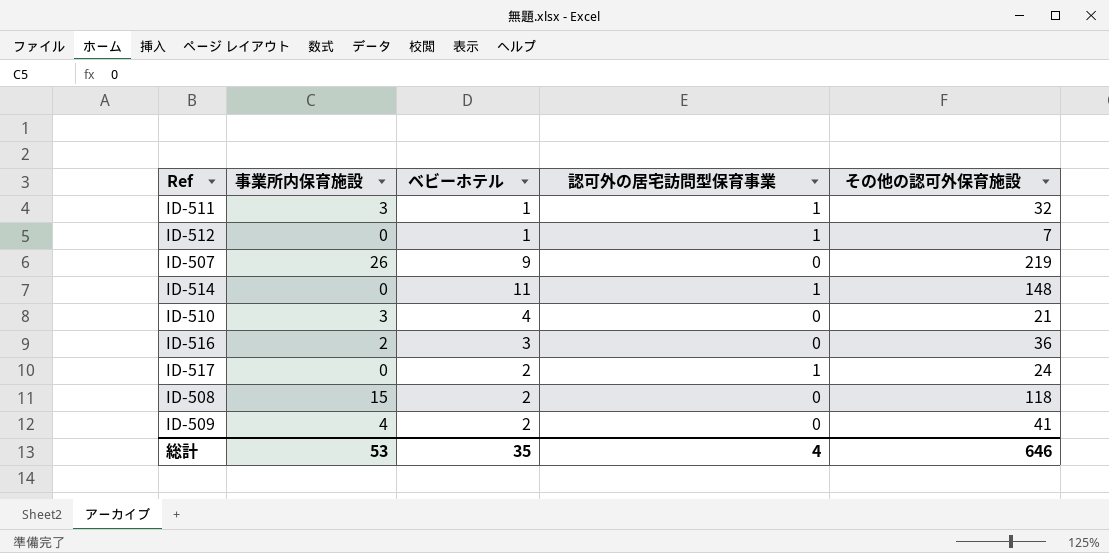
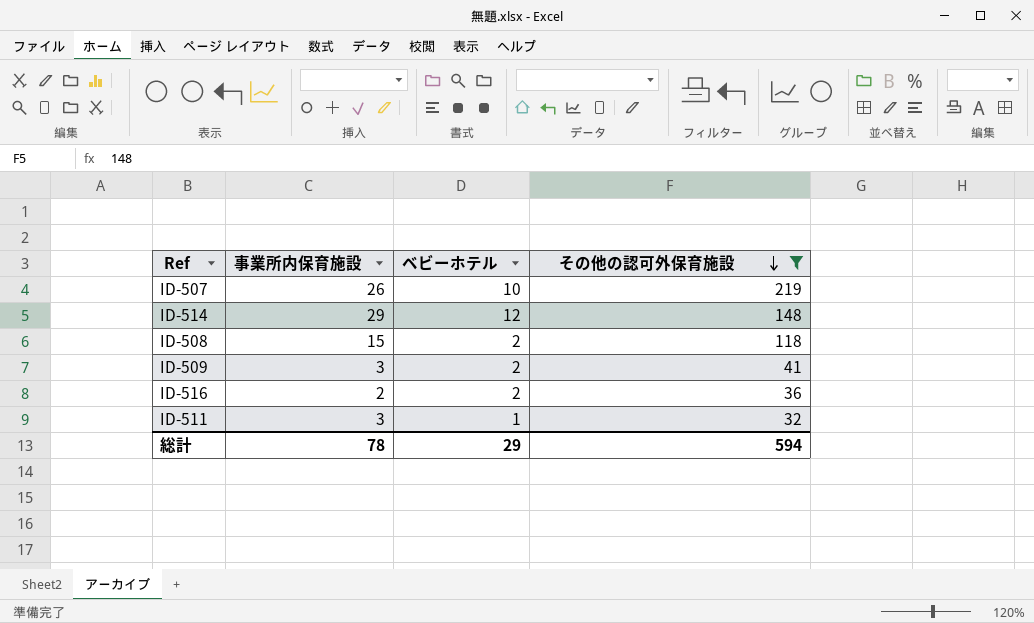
filter: none -> その他の認可外保育施設 >= 32
row order: none -> その他の認可外保育施設 descending
column 認可外の居宅訪問型保育事業 | position: 4 -> none
ID-507 | ベビーホテル: 9 -> 10
ID-514 | 事業所内保育施設: 0 -> 29
ID-514 | ベビーホテル: 11 -> 12
ID-509 | 事業所内保育施設: 4 -> 3
ID-516 | ベビーホテル: 3 -> 2
総計 | 事業所内保育施設: 53 -> 78
総計 | ベビーホテル: 35 -> 29
総計 | その他の認可外保育施設: 646 -> 594

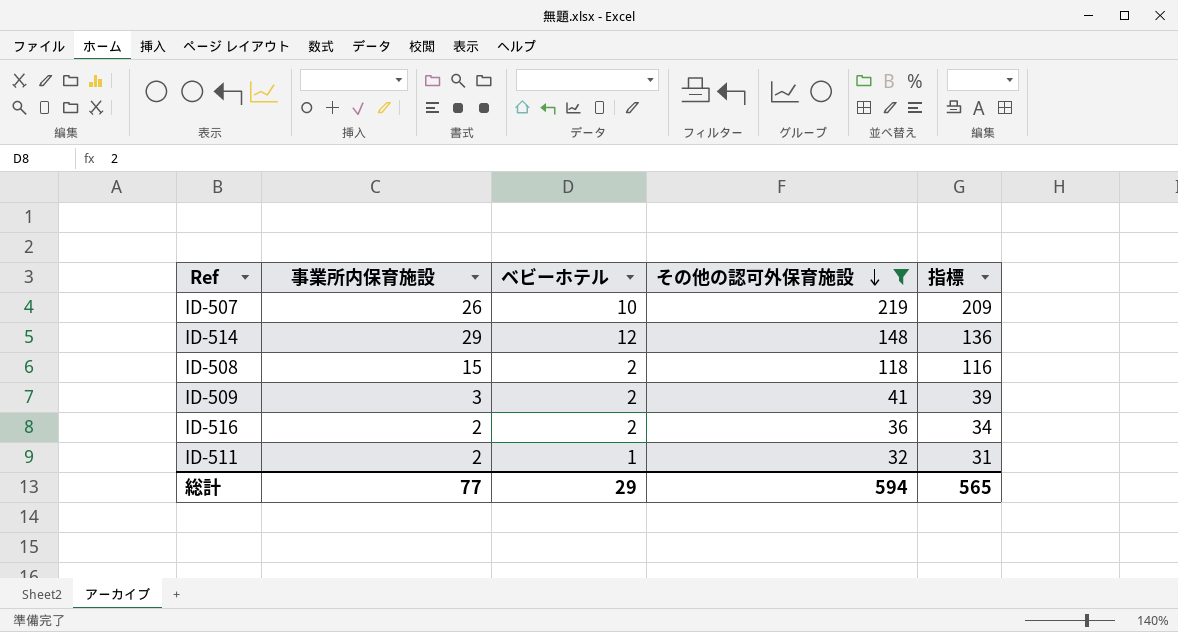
column 指標 | formula: none -> [その他の認可外保育施設] - [ベビーホテル]
ID-511 | 事業所内保育施設: 3 -> 2
総計 | 事業所内保育施設: 78 -> 77

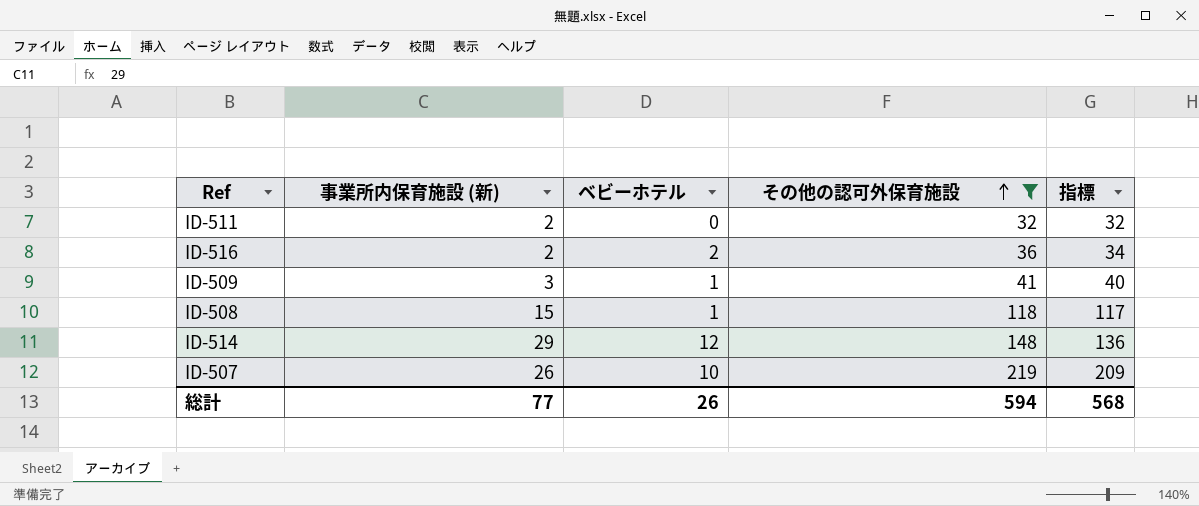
row order: その他の認可外保育施設 descending -> その他の認可外保育施設 ascending
column name: 事業所内保育施設 -> 事業所内保育施設 (新)
ID-511 | ベビーホテル: 1 -> 0
ID-511 | 指標: 31 -> 32
ID-509 | ベビーホテル: 2 -> 1
ID-509 | 指標: 39 -> 40
ID-508 | ベビーホテル: 2 -> 1
ID-508 | 指標: 116 -> 117
総計 | ベビーホテル: 29 -> 26
総計 | 指標: 565 -> 568

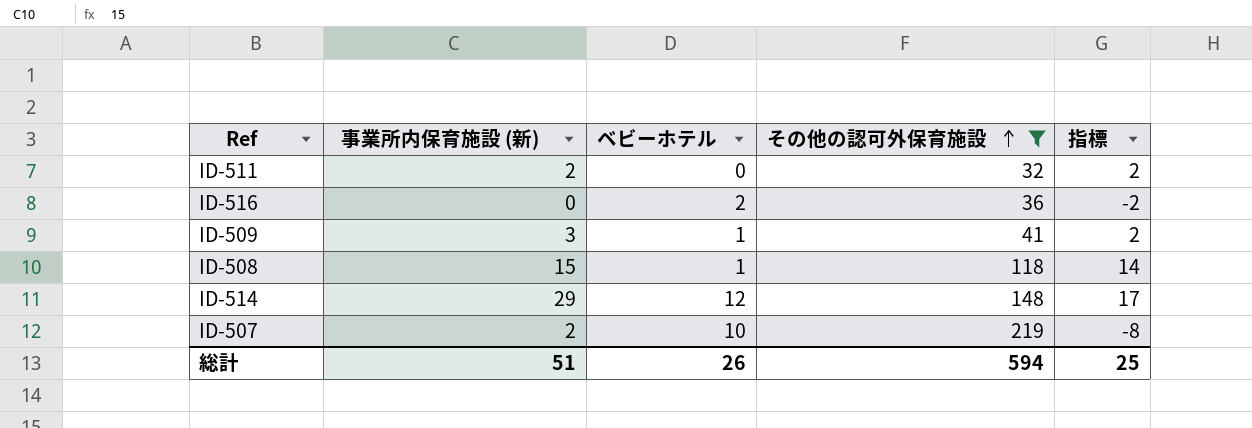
column 指標 | formula: [その他の認可外保育施設] - [ベビーホテル] -> [事業所内保育施設 (新)] - [ベビーホテル]
ID-516 | 事業所内保育施設 (新): 2 -> 0
ID-507 | 事業所内保育施設 (新): 26 -> 2
総計 | 事業所内保育施設 (新): 77 -> 51
総計 | 指標: 568 -> 25

